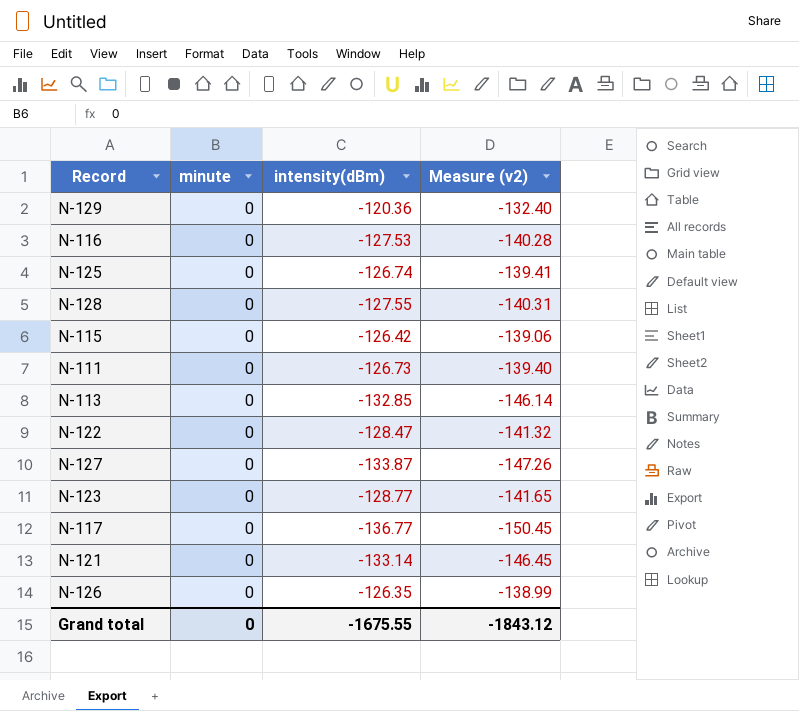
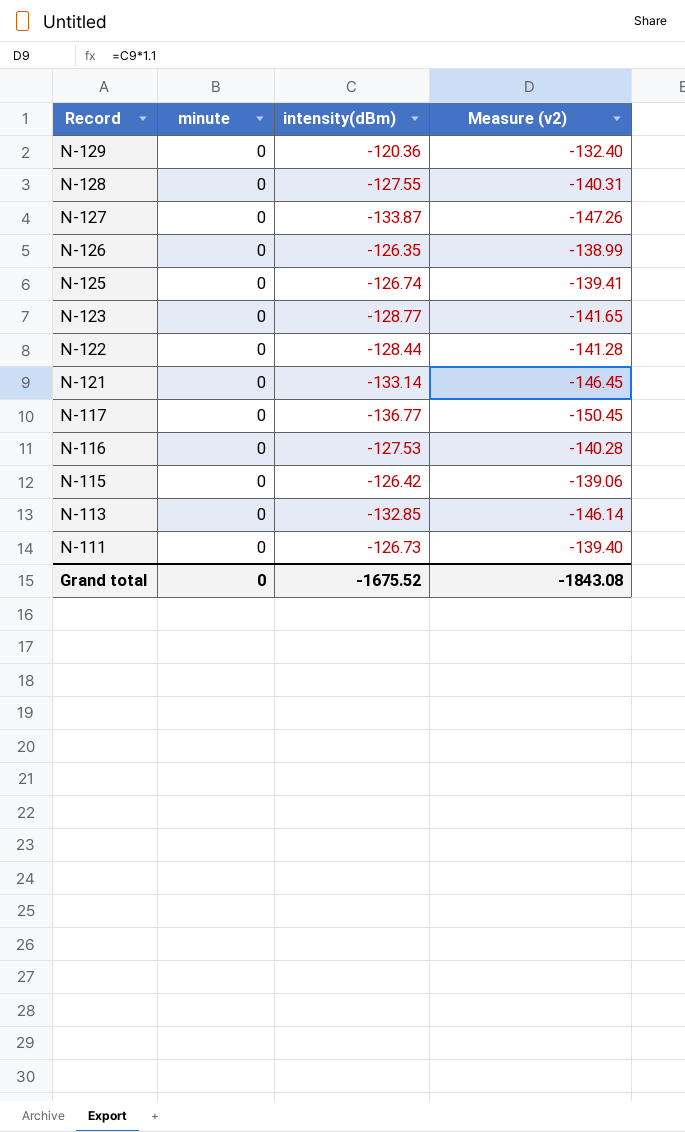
row order: none -> Record descending
N-122 | intensity(dBm): -128.47 -> -128.44
N-122 | Measure (v2): -141.32 -> -141.28
Grand total | intensity(dBm): -1675.55 -> -1675.52
Grand total | Measure (v2): -1843.12 -> -1843.08

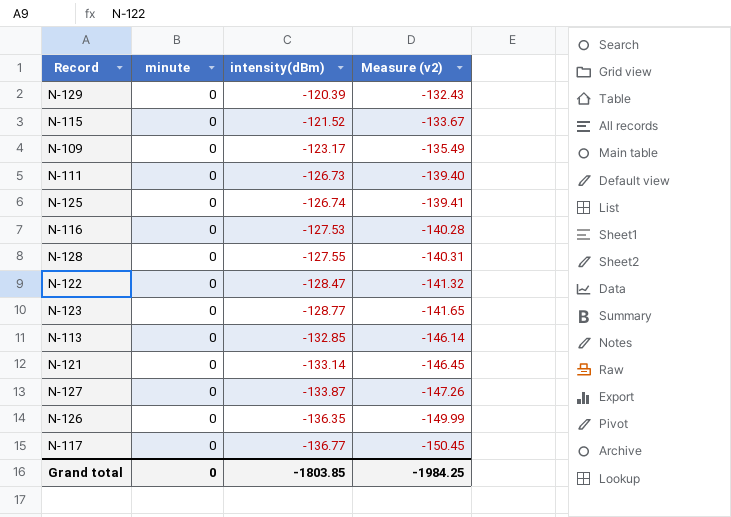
row order: Record descending -> intensity(dBm) descending
N-129 | intensity(dBm): -120.36 -> -120.39
N-129 | Measure (v2): -132.40 -> -132.43
N-115 | intensity(dBm): -126.42 -> -121.52
N-115 | Measure (v2): -139.06 -> -133.67
row N-109: none -> 0 | -123.17 | -135.49
N-122 | intensity(dBm): -128.44 -> -128.47
N-122 | Measure (v2): -141.28 -> -141.32
N-126 | intensity(dBm): -126.35 -> -136.35
N-126 | Measure (v2): -138.99 -> -149.99
Grand total | intensity(dBm): -1675.52 -> -1803.85
Grand total | Measure (v2): -1843.08 -> -1984.25

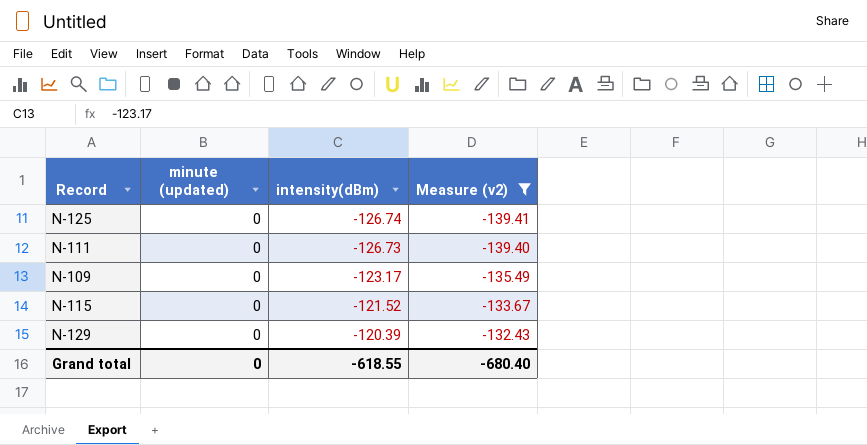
filter: none -> Measure (v2) >= -139.41
row order: intensity(dBm) descending -> intensity(dBm) ascending
column name: minute -> minute (updated)
Grand total | intensity(dBm): -1803.85 -> -618.55
Grand total | Measure (v2): -1984.25 -> -680.40

